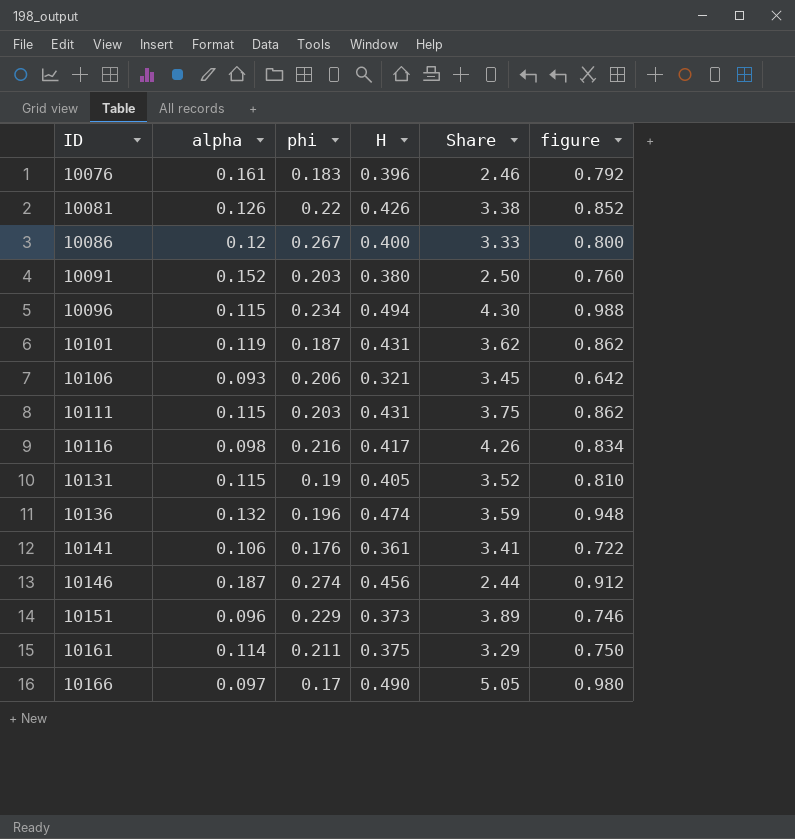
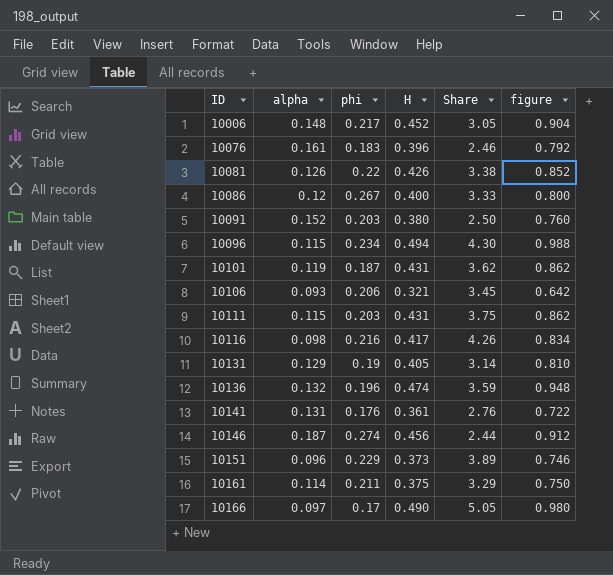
row 10006: none -> 0.148 | 0.217 | 0.452 | 3.05 | 0.904
10131 | alpha: 0.115 -> 0.129
10131 | Share: 3.52 -> 3.14
10141 | alpha: 0.106 -> 0.131
10141 | Share: 3.41 -> 2.76

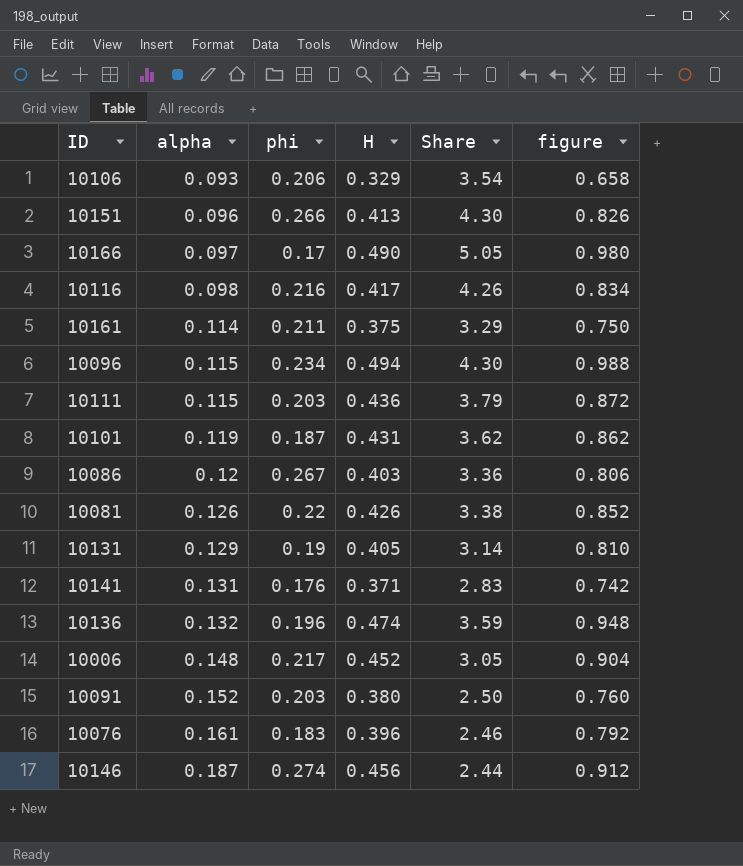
row order: ID ascending -> alpha ascending
10106 | H: 0.321 -> 0.329
10106 | Share: 3.45 -> 3.54
10106 | figure: 0.642 -> 0.658
10151 | phi: 0.229 -> 0.266
10151 | H: 0.373 -> 0.413
10151 | Share: 3.89 -> 4.30
10151 | figure: 0.746 -> 0.826
10111 | H: 0.431 -> 0.436
10111 | Share: 3.75 -> 3.79
10111 | figure: 0.862 -> 0.872
10086 | H: 0.400 -> 0.403
10086 | Share: 3.33 -> 3.36
10086 | figure: 0.800 -> 0.806
10141 | H: 0.361 -> 0.371
10141 | Share: 2.76 -> 2.83
10141 | figure: 0.722 -> 0.742

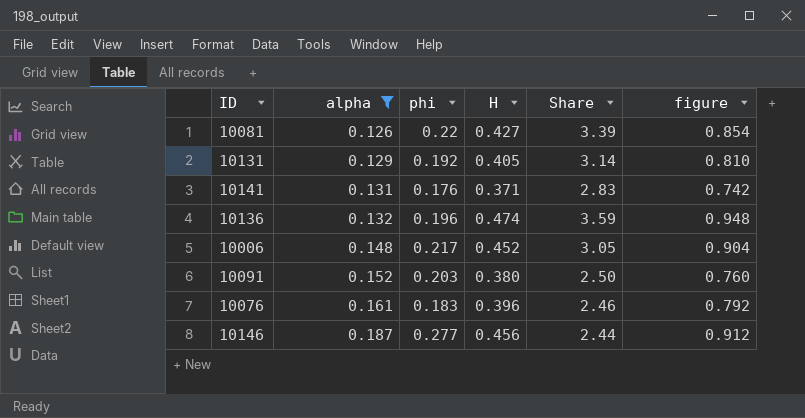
filter: none -> alpha >= 0.126
10081 | H: 0.426 -> 0.427
10081 | Share: 3.38 -> 3.39
10081 | figure: 0.852 -> 0.854
10131 | phi: 0.19 -> 0.192
10146 | phi: 0.274 -> 0.277

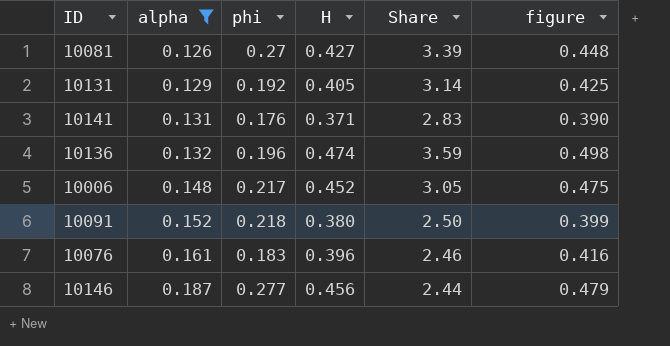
column figure | formula: [H] * 2 -> [H] * 1.05
10081 | phi: 0.22 -> 0.27
10091 | phi: 0.203 -> 0.218

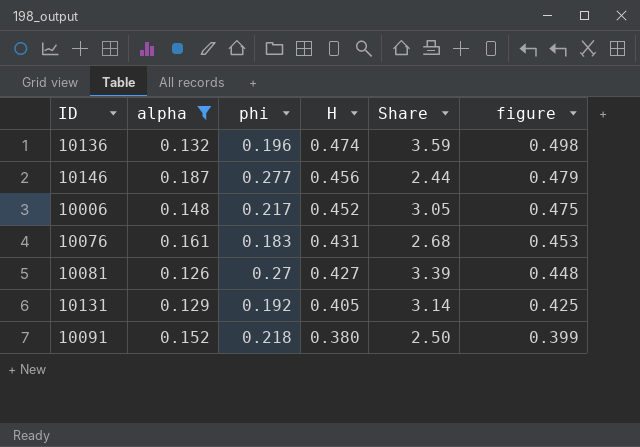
row order: alpha ascending -> H descending
row 10141: 0.131 | 0.176 | 0.371 | 2.83 | 0.390 -> none
10076 | H: 0.396 -> 0.431
10076 | Share: 2.46 -> 2.68
10076 | figure: 0.416 -> 0.453

